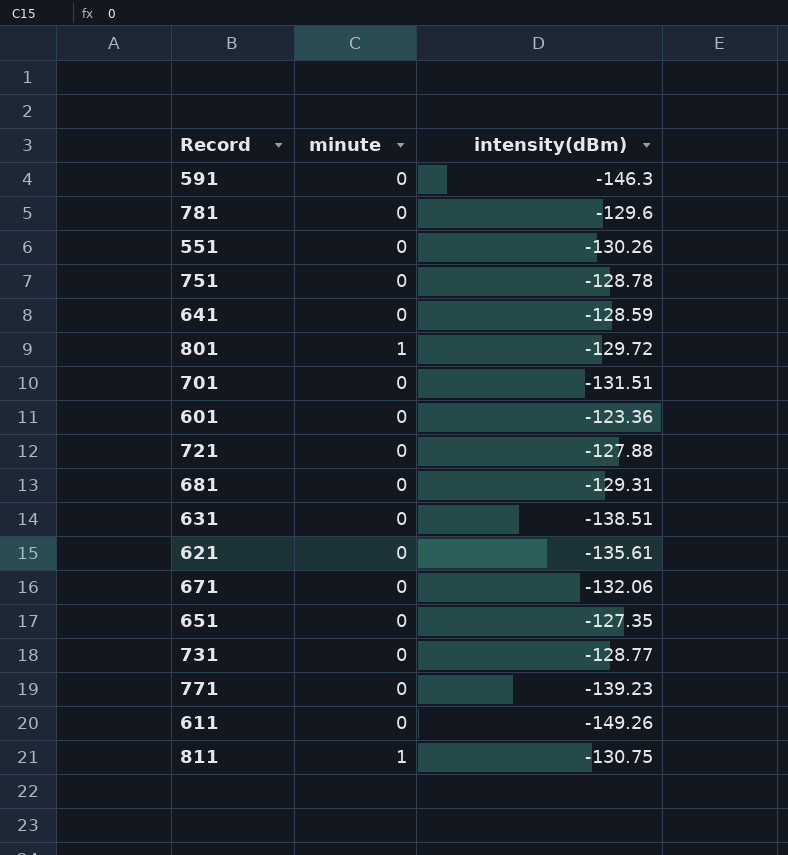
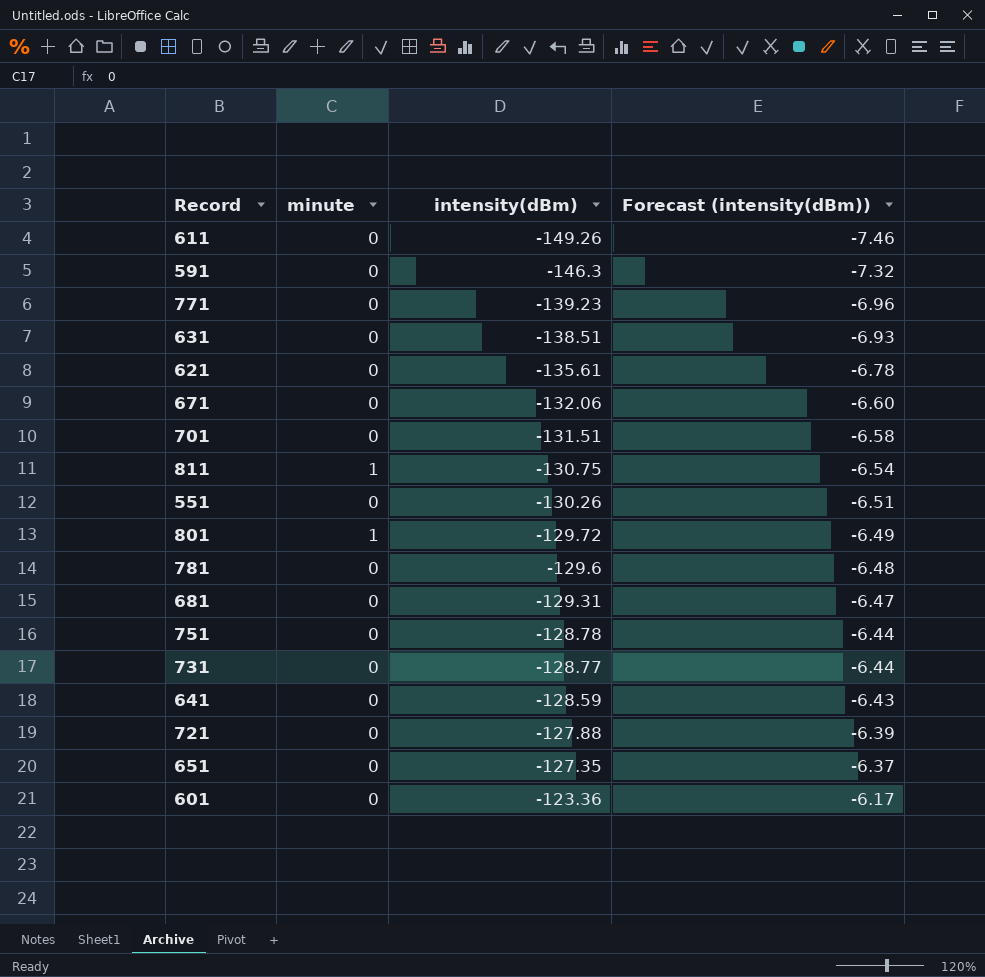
row order: none -> intensity(dBm) ascending
column Forecast (intensity(dBm)) | formula: none -> [intensity(dBm)] * 0.05

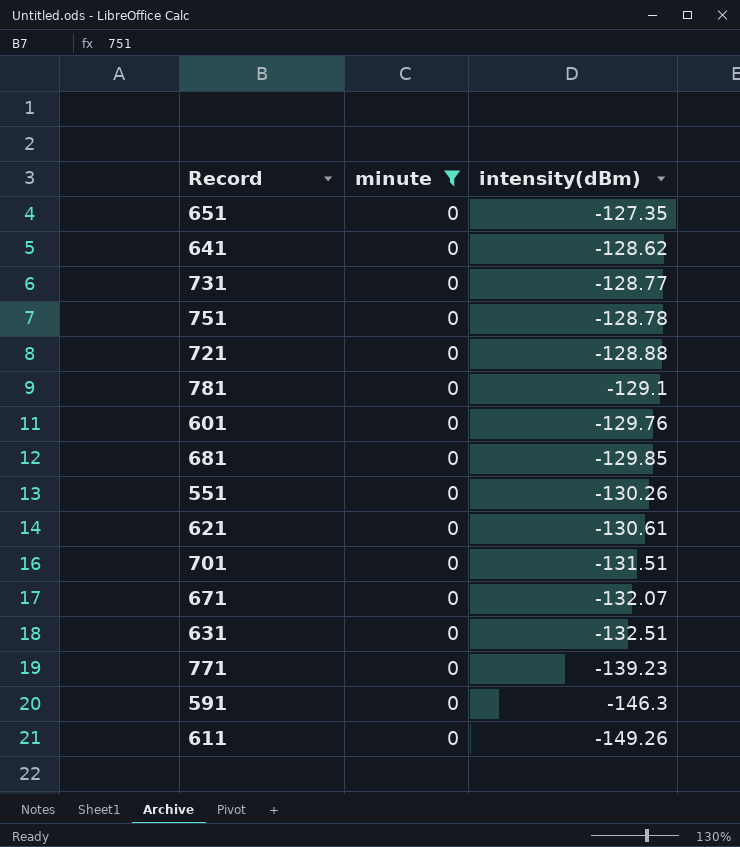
filter: none -> minute = 0
row order: intensity(dBm) ascending -> intensity(dBm) descending
column Forecast (intensity(dBm)) | formula: [intensity(dBm)] * 0.05 -> none
641 | intensity(dBm): -128.59 -> -128.62
721 | intensity(dBm): -127.88 -> -128.88
781 | intensity(dBm): -129.6 -> -129.1
601 | intensity(dBm): -123.36 -> -129.76
681 | intensity(dBm): -129.31 -> -129.85
621 | intensity(dBm): -135.61 -> -130.61
671 | intensity(dBm): -132.06 -> -132.07
631 | intensity(dBm): -138.51 -> -132.51

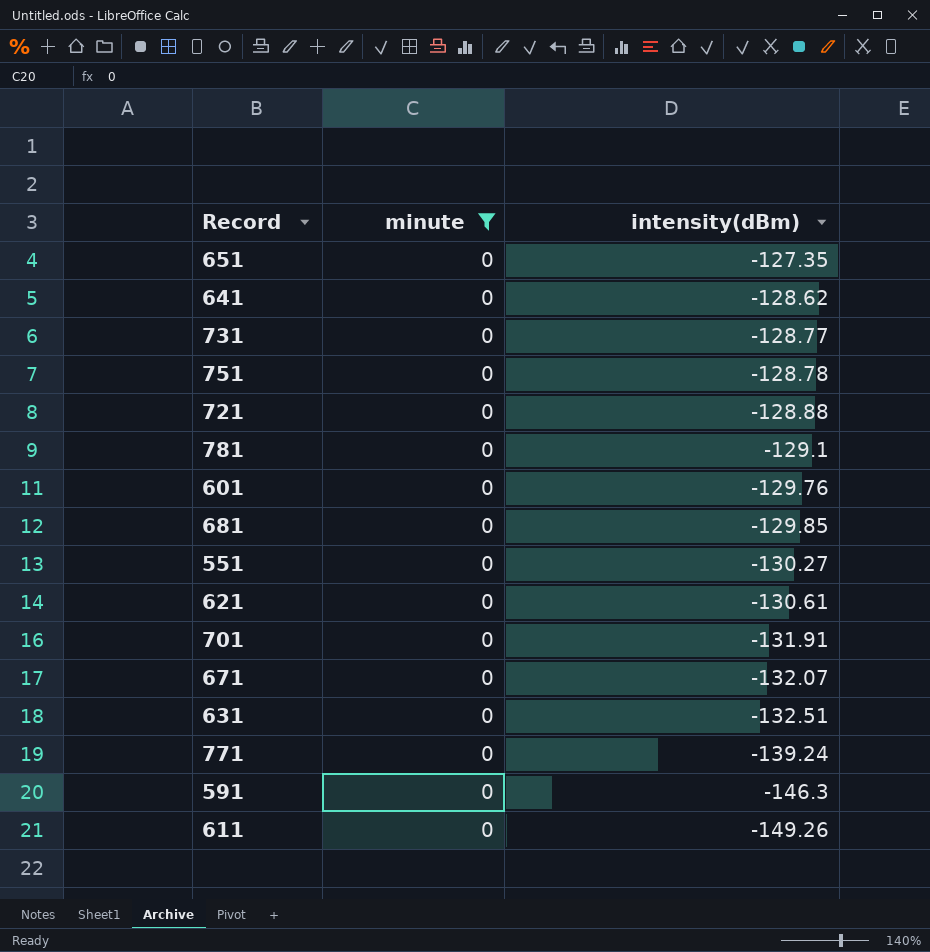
551 | intensity(dBm): -130.26 -> -130.27
701 | intensity(dBm): -131.51 -> -131.91
771 | intensity(dBm): -139.23 -> -139.24

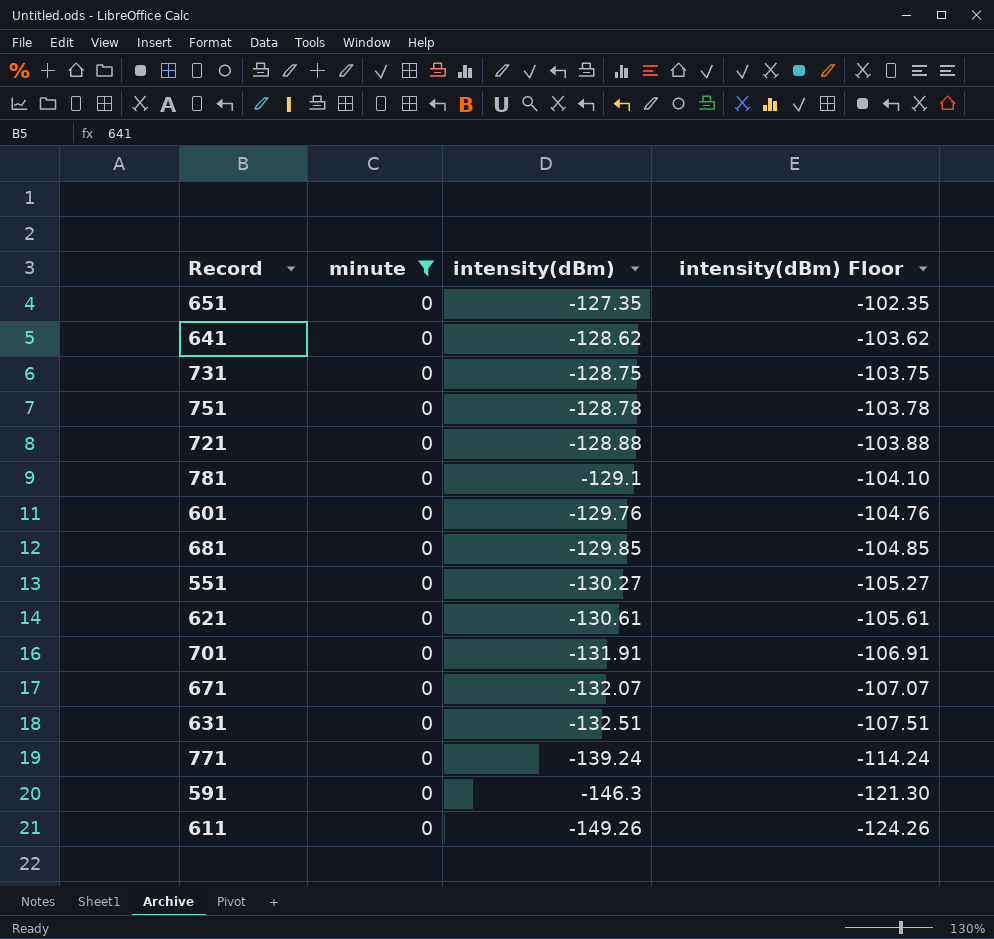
column intensity(dBm) Floor | formula: none -> [intensity(dBm)] + 25
731 | intensity(dBm): -128.77 -> -128.75

